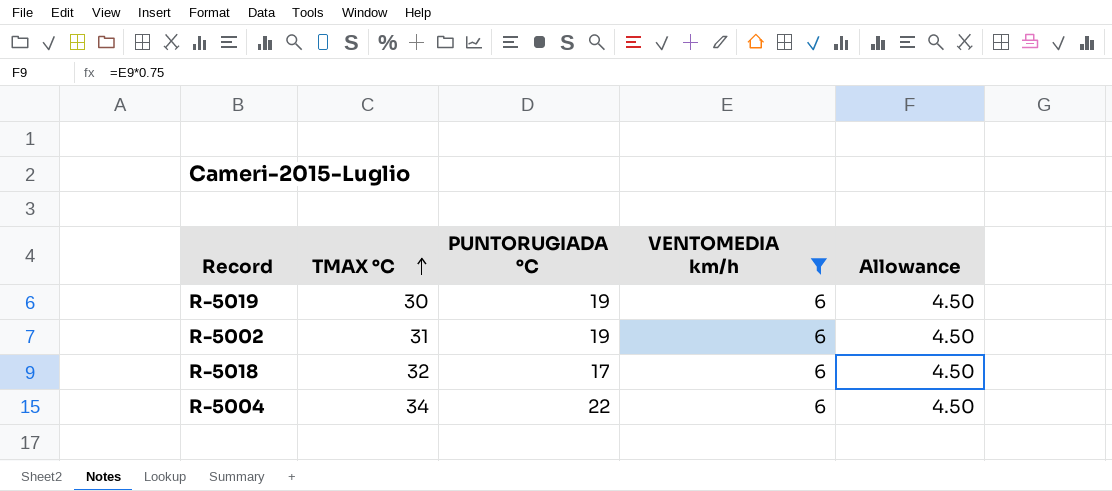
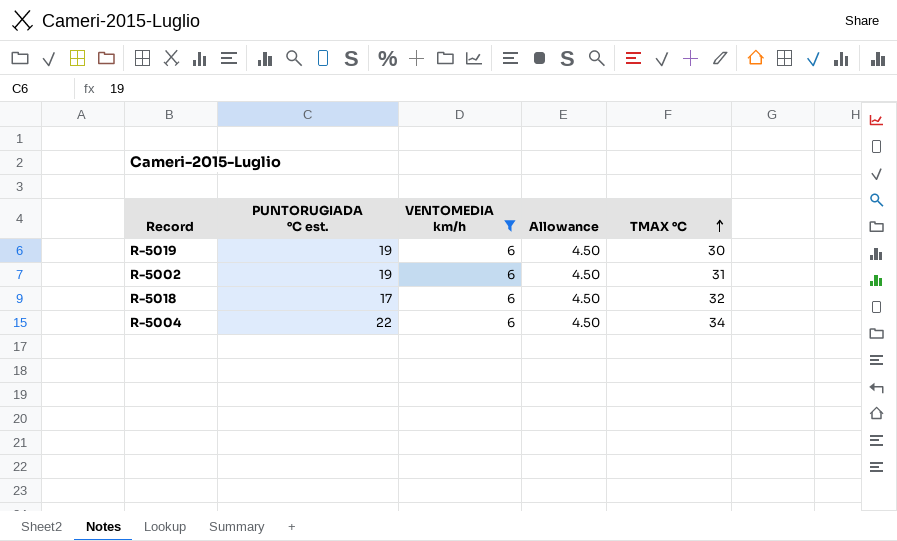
column name: PUNTORUGIADA °C -> PUNTORUGIADA °C est.
column TMAX °C | position: 2 -> 5

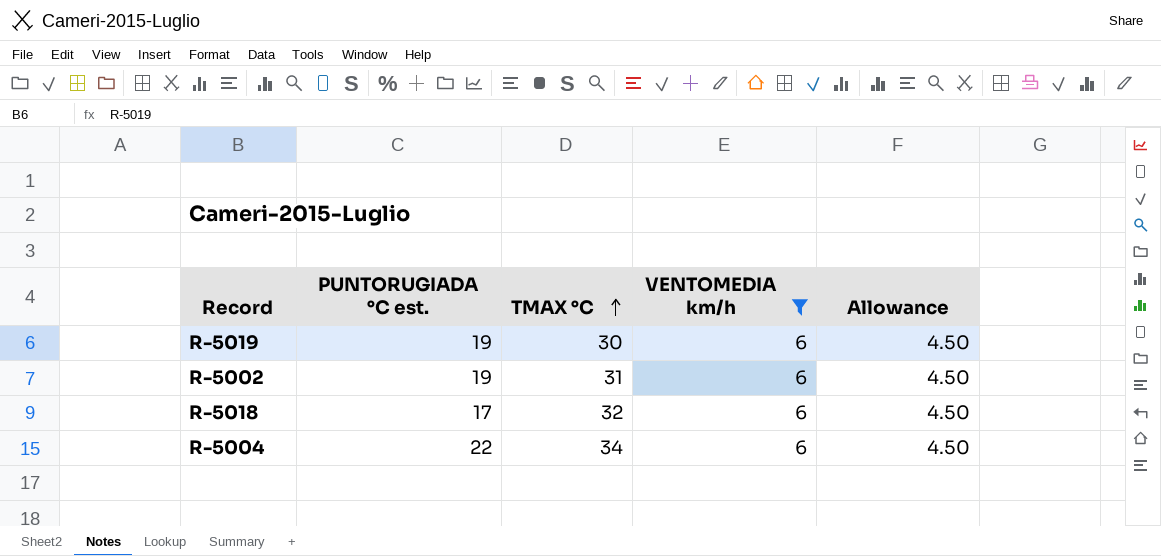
column TMAX °C | position: 5 -> 3

